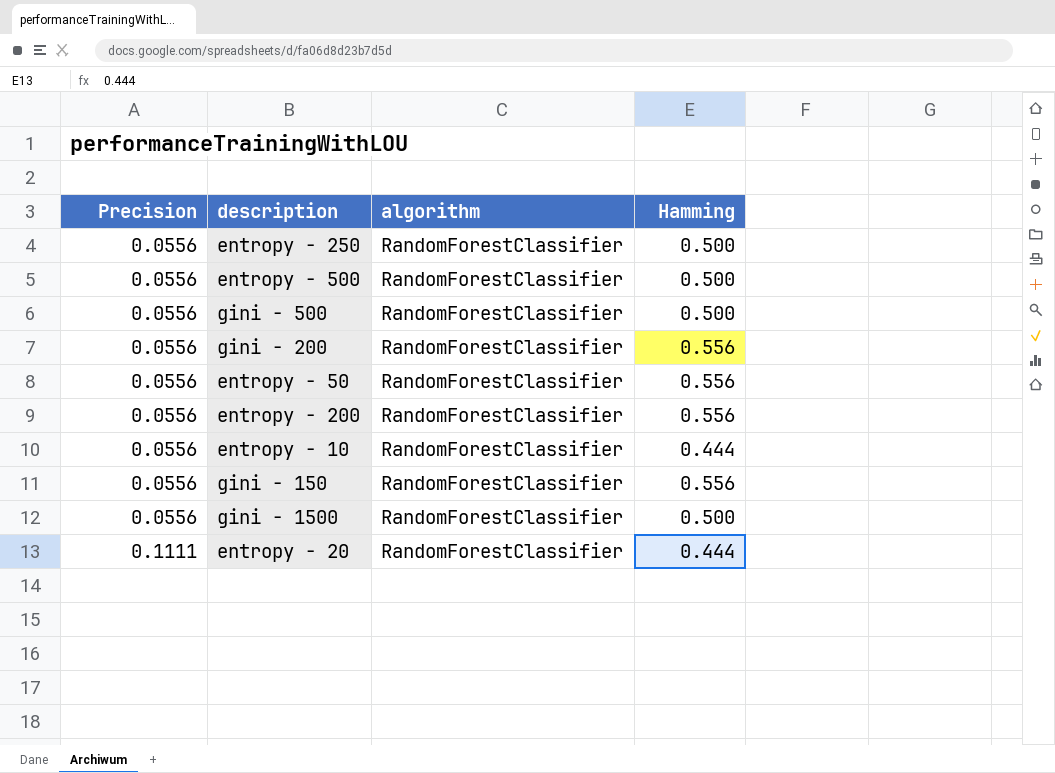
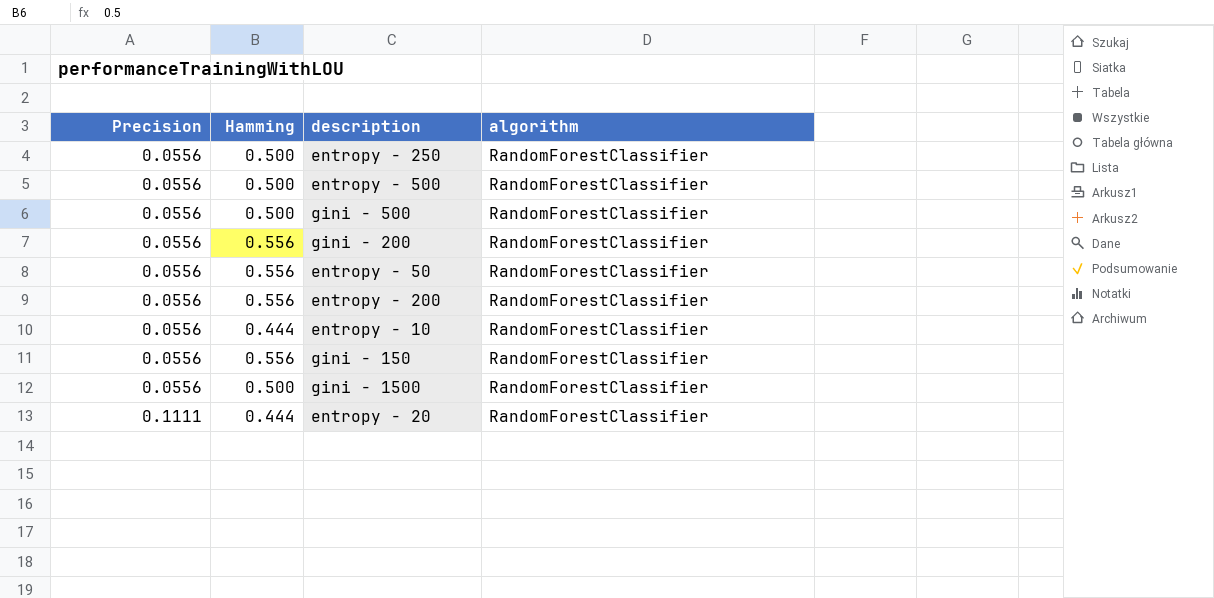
column Hamming | position: 4 -> 2

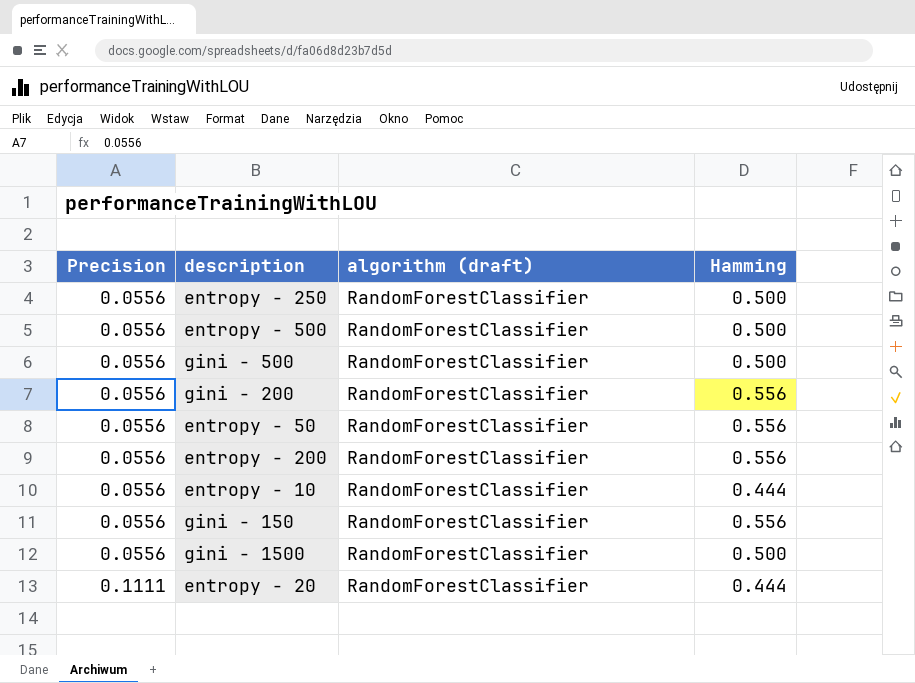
column name: algorithm -> algorithm (draft)
column Hamming | position: 2 -> 4

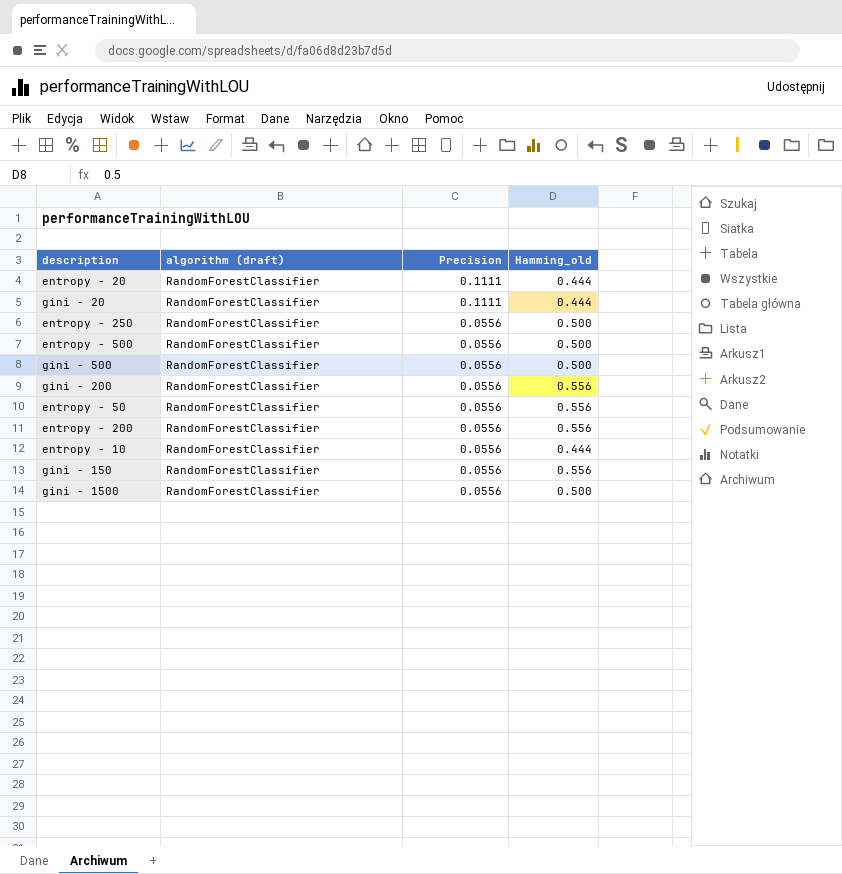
row order: Precision ascending -> Precision descending
column Precision | position: 1 -> 3
column name: Hamming -> Hamming_old
row gini - 20: none -> RandomForestClassifier | 0.1111 | 0.444

